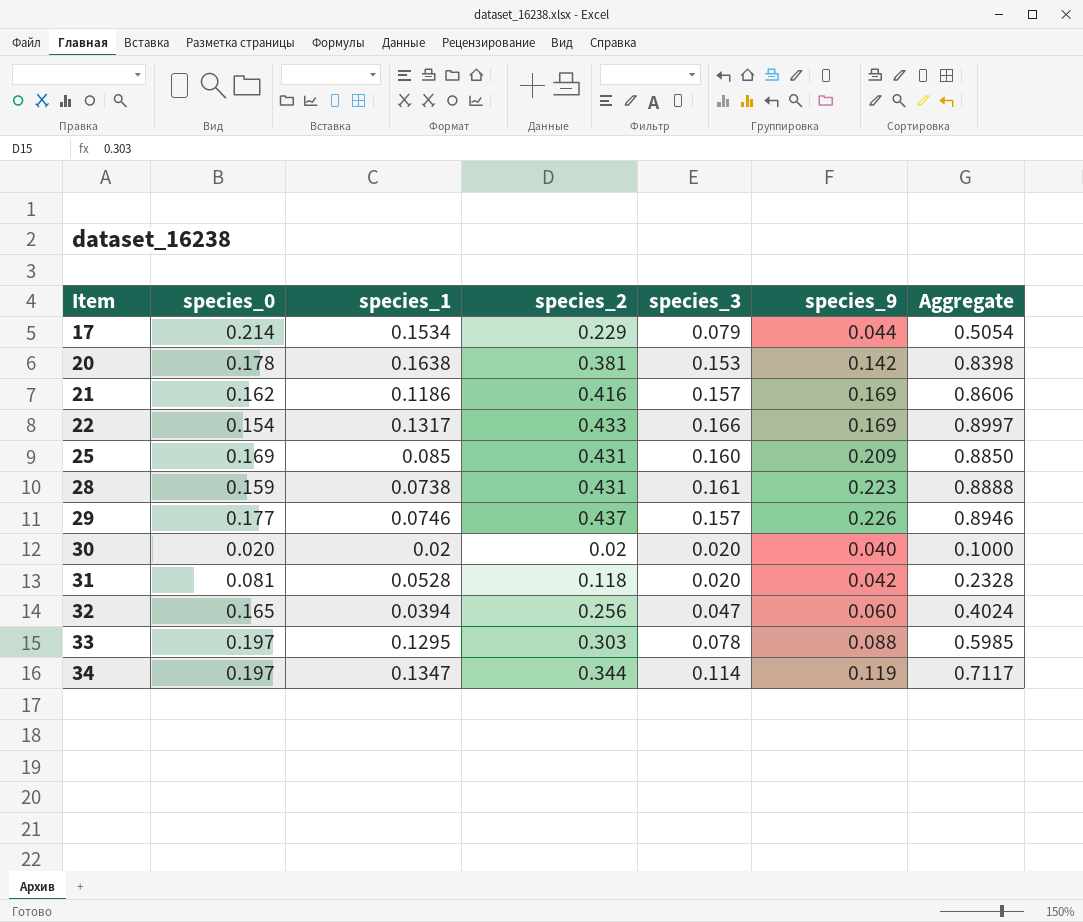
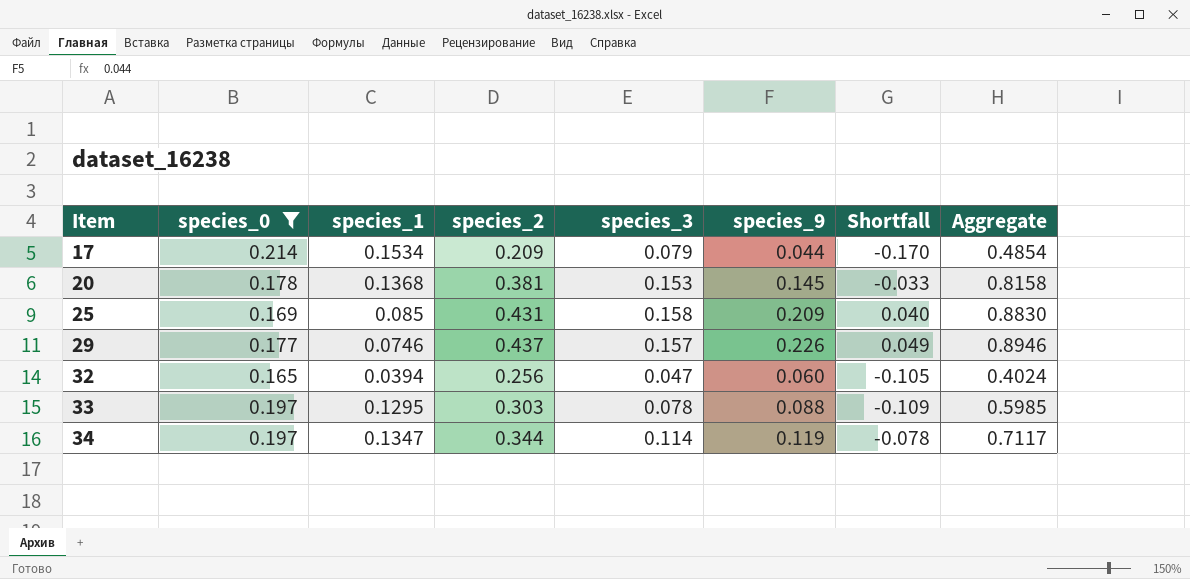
filter: none -> species_0 >= 0.165
column Shortfall | formula: none -> [species_9] - [species_0]
17 | species_2: 0.229 -> 0.209
17 | Aggregate: 0.5054 -> 0.4854
20 | species_1: 0.1638 -> 0.1368
20 | species_9: 0.142 -> 0.145
20 | Aggregate: 0.8398 -> 0.8158
25 | species_3: 0.160 -> 0.158
25 | Aggregate: 0.8850 -> 0.8830

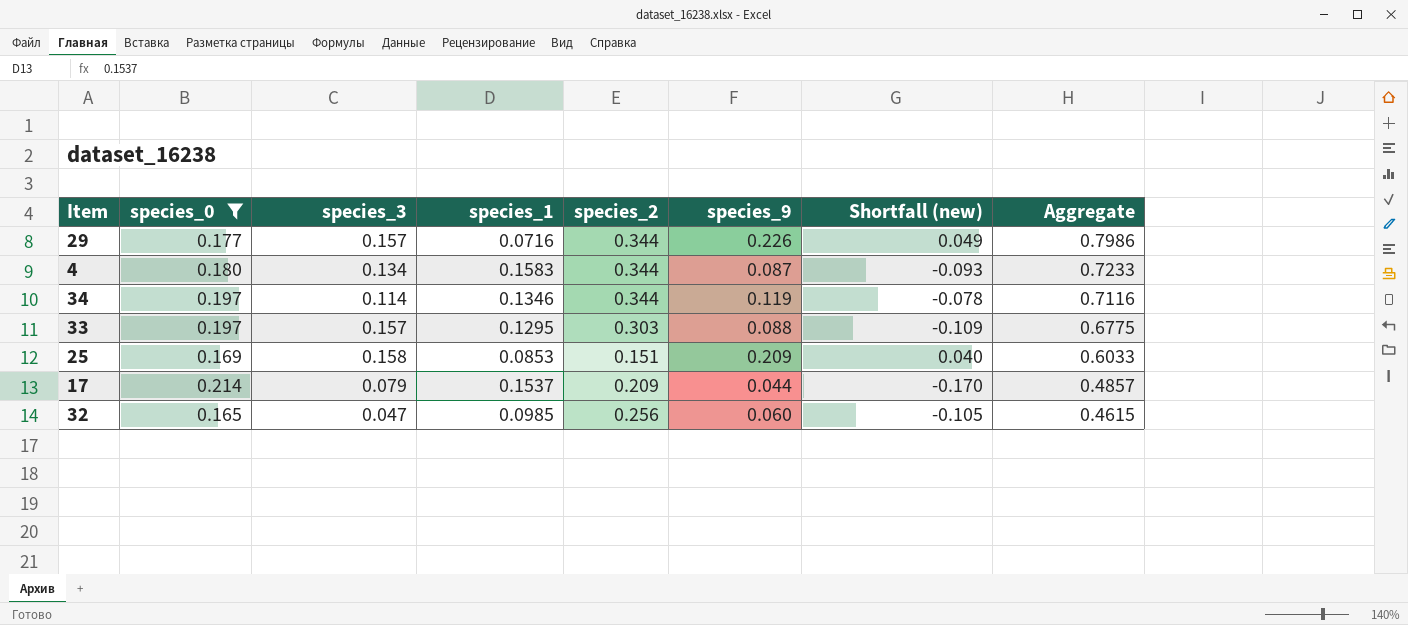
row order: Item ascending -> Aggregate descending
column species_3 | position: 5 -> 3
column name: Shortfall -> Shortfall (new)
row 20: 0.178 | 0.1368 | 0.381 | 0.153 | 0.145 | -0.033 | 0.8158 -> none
29 | species_1: 0.0746 -> 0.0716
29 | species_2: 0.437 -> 0.344
29 | Aggregate: 0.8946 -> 0.7986
row 4: none -> 0.180 | 0.134 | 0.1583 | 0.344 | 0.087 | -0.093 | 0.7233
34 | species_1: 0.1347 -> 0.1346
34 | Aggregate: 0.7117 -> 0.7116
33 | species_3: 0.078 -> 0.157
33 | Aggregate: 0.5985 -> 0.6775
25 | species_1: 0.085 -> 0.0853
25 | species_2: 0.431 -> 0.151
25 | Aggregate: 0.8830 -> 0.6033
17 | species_1: 0.1534 -> 0.1537
17 | Aggregate: 0.4854 -> 0.4857
32 | species_1: 0.0394 -> 0.0985
32 | Aggregate: 0.4024 -> 0.4615

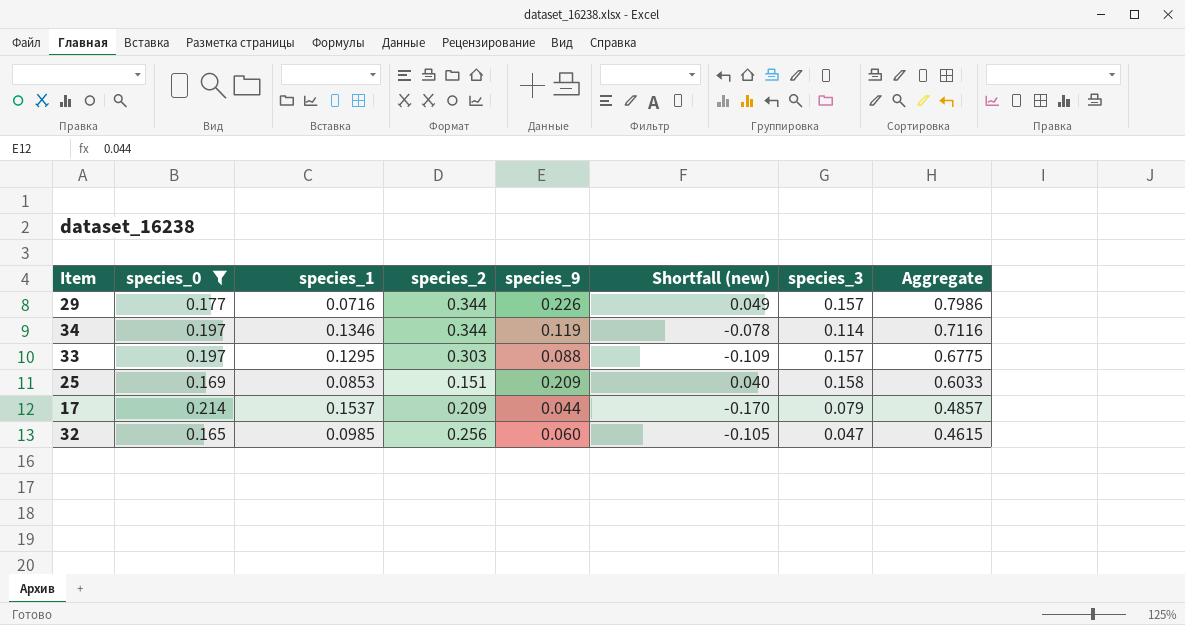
column species_3 | position: 3 -> 7
row 4: 0.180 | 0.134 | 0.1583 | 0.344 | 0.087 | -0.093 | 0.7233 -> none

